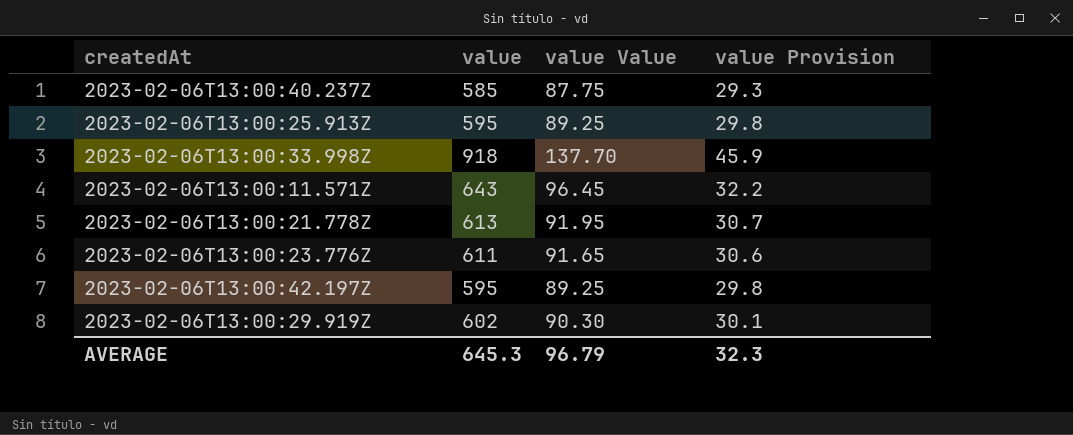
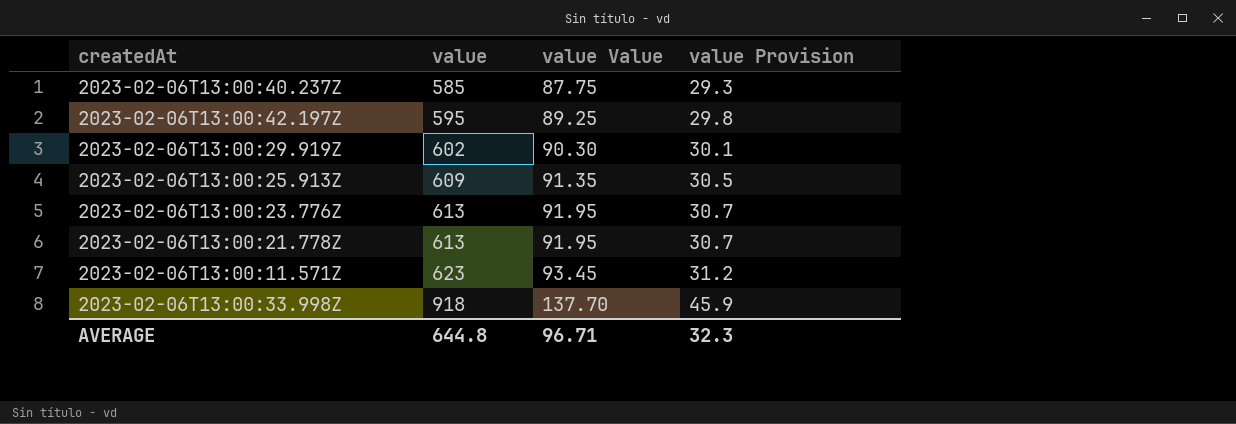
row order: none -> value ascending
2023-02-06T13:00:25.913Z | value: 595 -> 609
2023-02-06T13:00:25.913Z | value Value: 89.25 -> 91.35
2023-02-06T13:00:25.913Z | value Provision: 29.8 -> 30.5
2023-02-06T13:00:23.776Z | value: 611 -> 613
2023-02-06T13:00:23.776Z | value Value: 91.65 -> 91.95
2023-02-06T13:00:23.776Z | value Provision: 30.6 -> 30.7
2023-02-06T13:00:11.571Z | value: 643 -> 623
2023-02-06T13:00:11.571Z | value Value: 96.45 -> 93.45
2023-02-06T13:00:11.571Z | value Provision: 32.2 -> 31.2
AVERAGE | value: 645.3 -> 644.8
AVERAGE | value Value: 96.79 -> 96.71

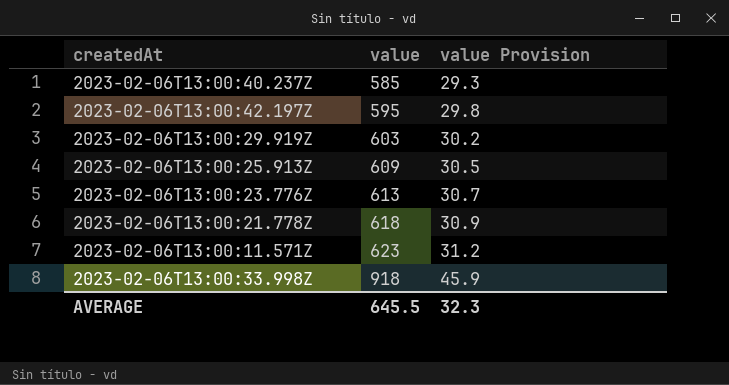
column value Value | formula: [value] * 0.15 -> none
2023-02-06T13:00:29.919Z | value: 602 -> 603
2023-02-06T13:00:29.919Z | value Provision: 30.1 -> 30.2
2023-02-06T13:00:21.778Z | value: 613 -> 618
2023-02-06T13:00:21.778Z | value Provision: 30.7 -> 30.9
AVERAGE | value: 644.8 -> 645.5

